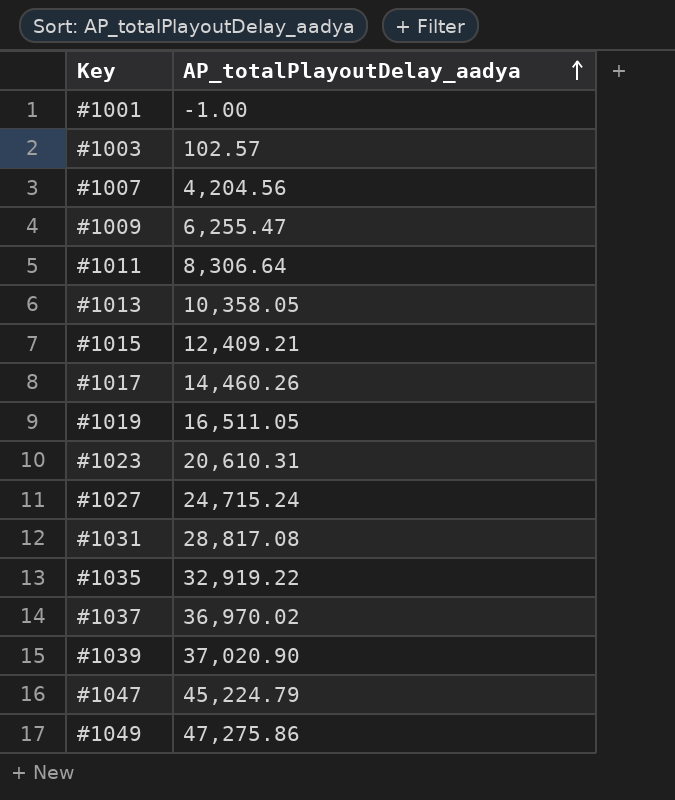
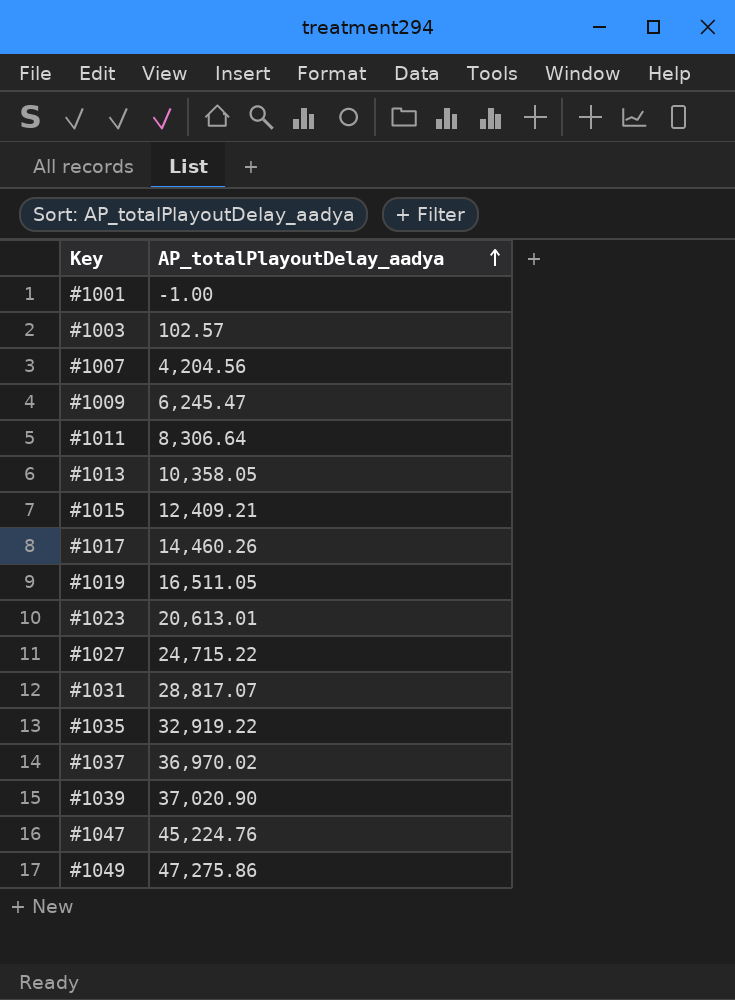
#1009 | AP_totalPlayoutDelay_aadya: 6,255.47 -> 6,245.47
#1023 | AP_totalPlayoutDelay_aadya: 20,610.31 -> 20,613.01
#1027 | AP_totalPlayoutDelay_aadya: 24,715.24 -> 24,715.22
#1031 | AP_totalPlayoutDelay_aadya: 28,817.08 -> 28,817.07
#1047 | AP_totalPlayoutDelay_aadya: 45,224.79 -> 45,224.76

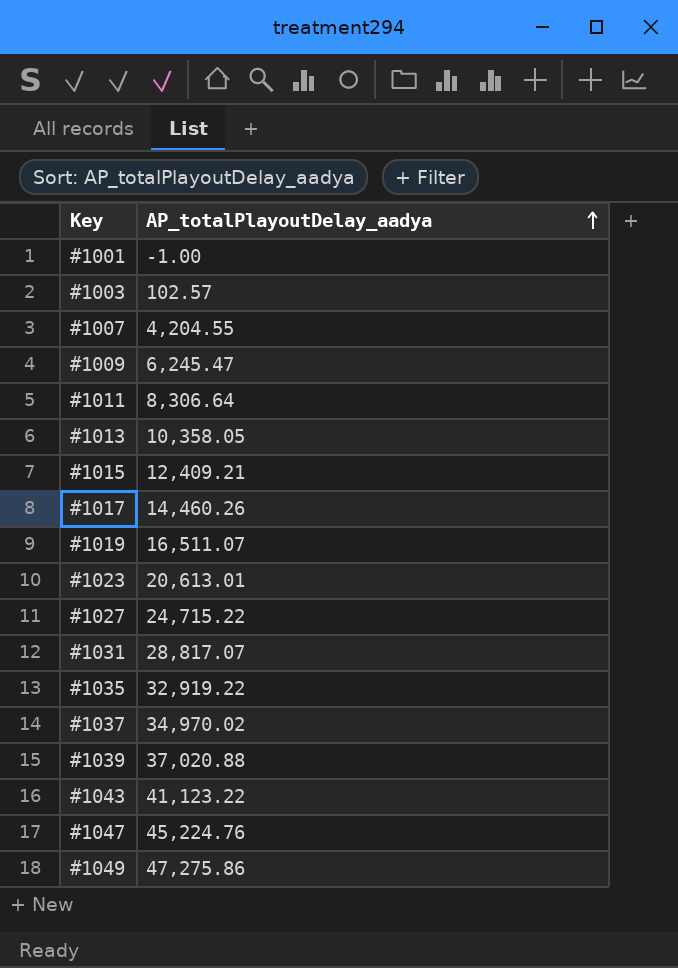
#1007 | AP_totalPlayoutDelay_aadya: 4,204.56 -> 4,204.55
#1019 | AP_totalPlayoutDelay_aadya: 16,511.05 -> 16,511.07
#1037 | AP_totalPlayoutDelay_aadya: 36,970.02 -> 34,970.02
#1039 | AP_totalPlayoutDelay_aadya: 37,020.90 -> 37,020.88
row #1043: none -> 41,123.22

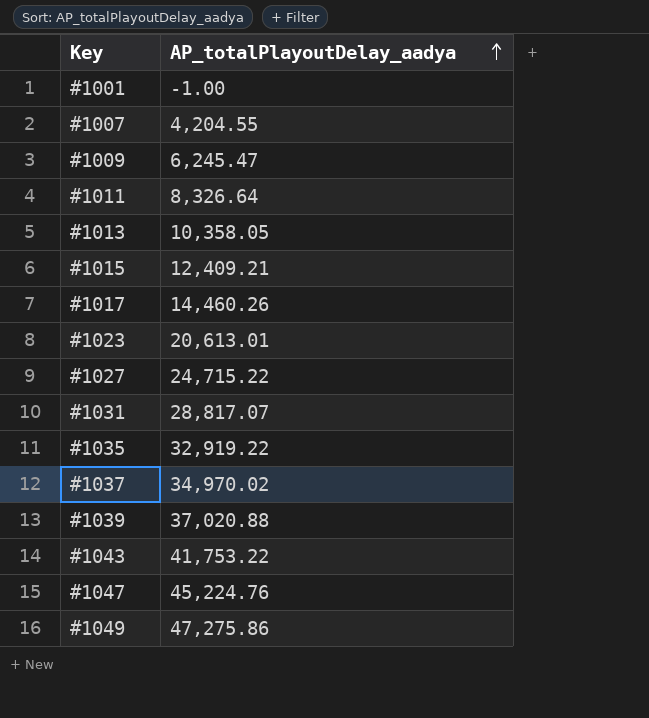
row #1003: 102.57 -> none
row #1019: 16,511.07 -> none
#1011 | AP_totalPlayoutDelay_aadya: 8,306.64 -> 8,326.64
#1043 | AP_totalPlayoutDelay_aadya: 41,123.22 -> 41,753.22

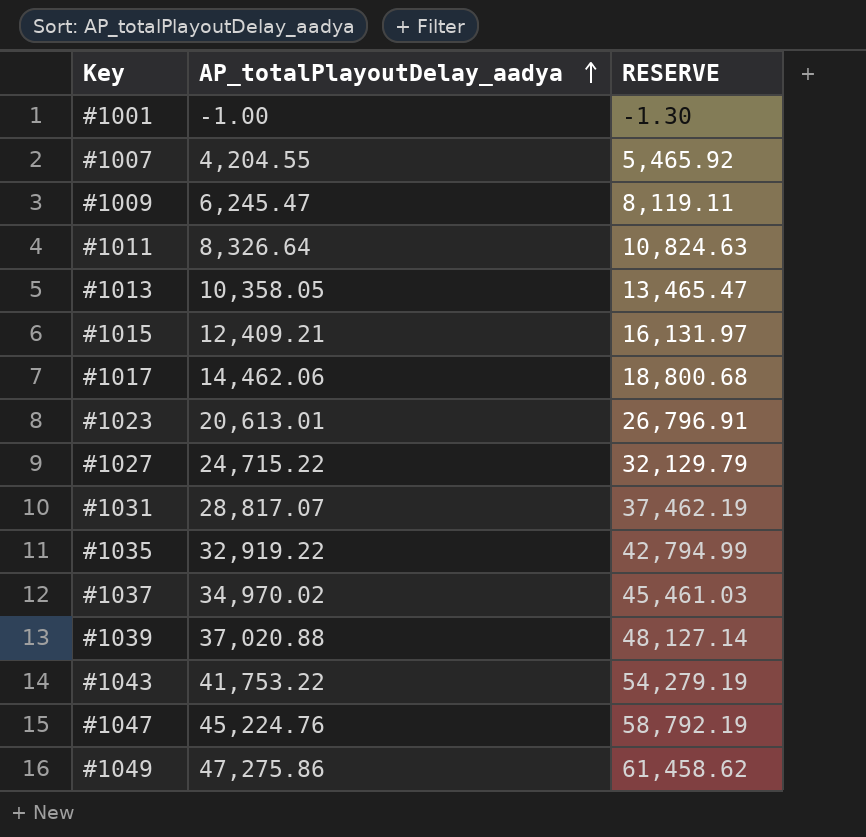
column RESERVE | formula: none -> [AP_totalPlayoutDelay_aadya] * 1.3
#1017 | AP_totalPlayoutDelay_aadya: 14,460.26 -> 14,462.06

